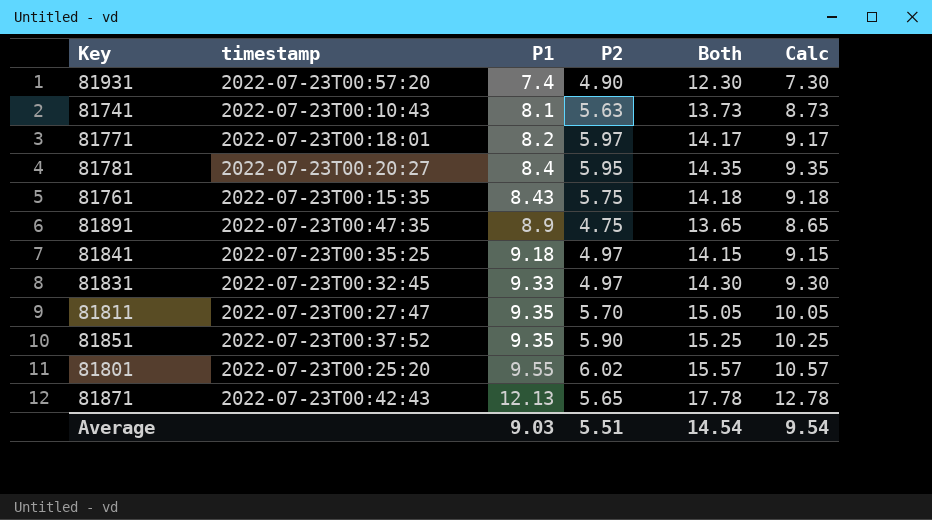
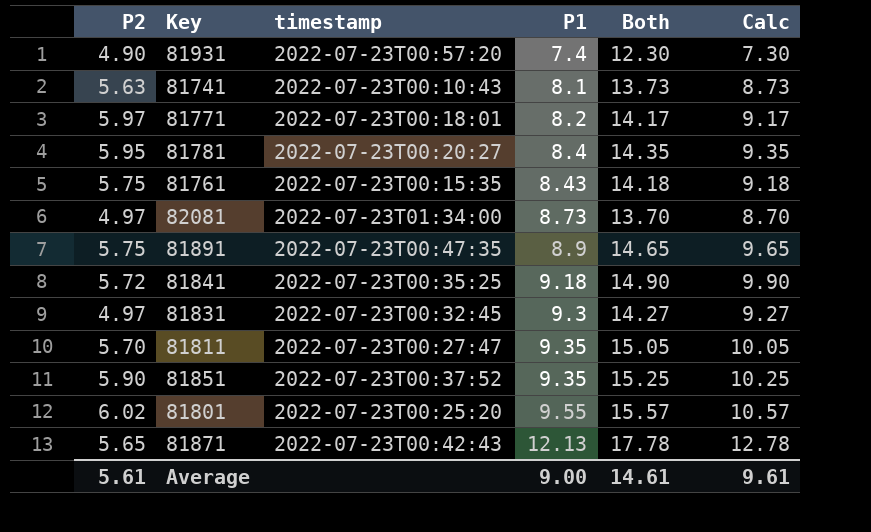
column P2 | position: 4 -> 1
row 82081: none -> 4.97 | 2022-07-23T01:34:00 | 8.73 | 13.70 | 8.70
81891 | P2: 4.75 -> 5.75
81891 | Both: 13.65 -> 14.65
81891 | Calc: 8.65 -> 9.65
81841 | P2: 4.97 -> 5.72
81841 | Both: 14.15 -> 14.90
81841 | Calc: 9.15 -> 9.90
81831 | P1: 9.33 -> 9.3
81831 | Both: 14.30 -> 14.27
81831 | Calc: 9.30 -> 9.27
Average | P2: 5.51 -> 5.61
Average | P1: 9.03 -> 9.00
Average | Both: 14.54 -> 14.61
Average | Calc: 9.54 -> 9.61

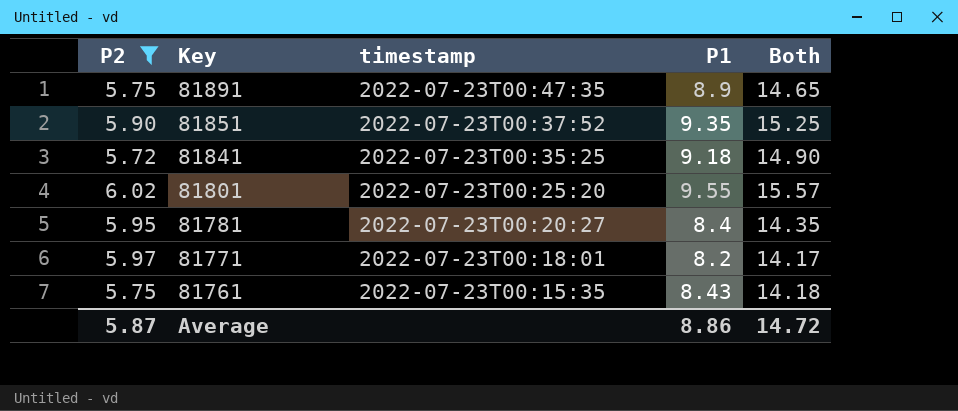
filter: none -> P2 >= 5.72
row order: P1 ascending -> Key descending
column Calc | formula: [Both] - 5 -> none
Average | P2: 5.61 -> 5.87
Average | P1: 9.00 -> 8.86
Average | Both: 14.61 -> 14.72

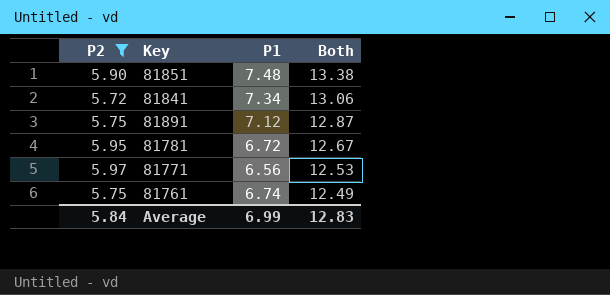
row order: Key descending -> Both descending
column timestamp | position: 3 -> none
row 81801: 6.02 | 2022-07-23T00:25:20 | 9.55 | 15.57 -> none
81851 | P1: 9.35 -> 7.48
81851 | Both: 15.25 -> 13.38
81841 | P1: 9.18 -> 7.34
81841 | Both: 14.90 -> 13.06
81891 | P1: 8.9 -> 7.12
81891 | Both: 14.65 -> 12.87
81781 | P1: 8.4 -> 6.72
81781 | Both: 14.35 -> 12.67
81771 | P1: 8.2 -> 6.56
81771 | Both: 14.17 -> 12.53
81761 | P1: 8.43 -> 6.74
81761 | Both: 14.18 -> 12.49
Average | P2: 5.87 -> 5.84
Average | P1: 8.86 -> 6.99
Average | Both: 14.72 -> 12.83

